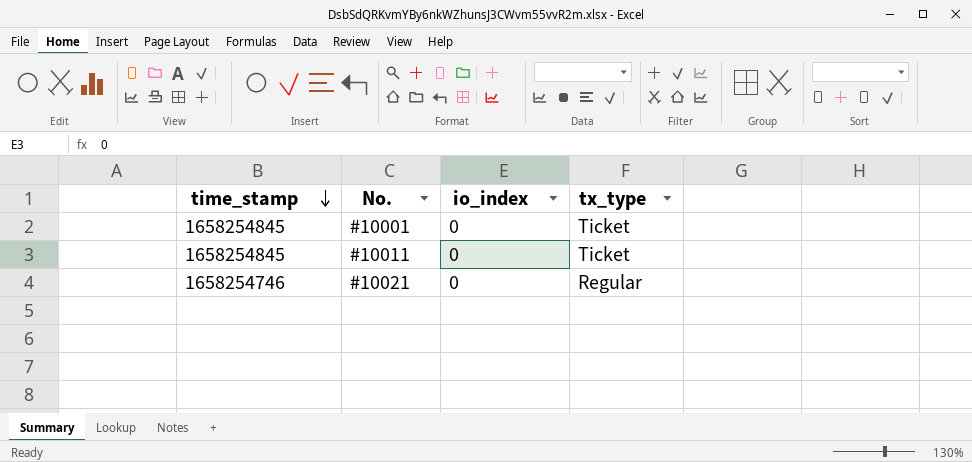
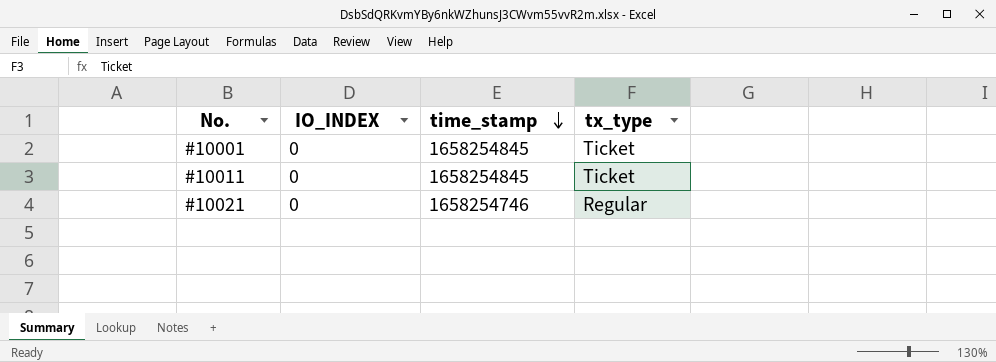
column name: io_index -> IO_INDEX
column time_stamp | position: 1 -> 3

